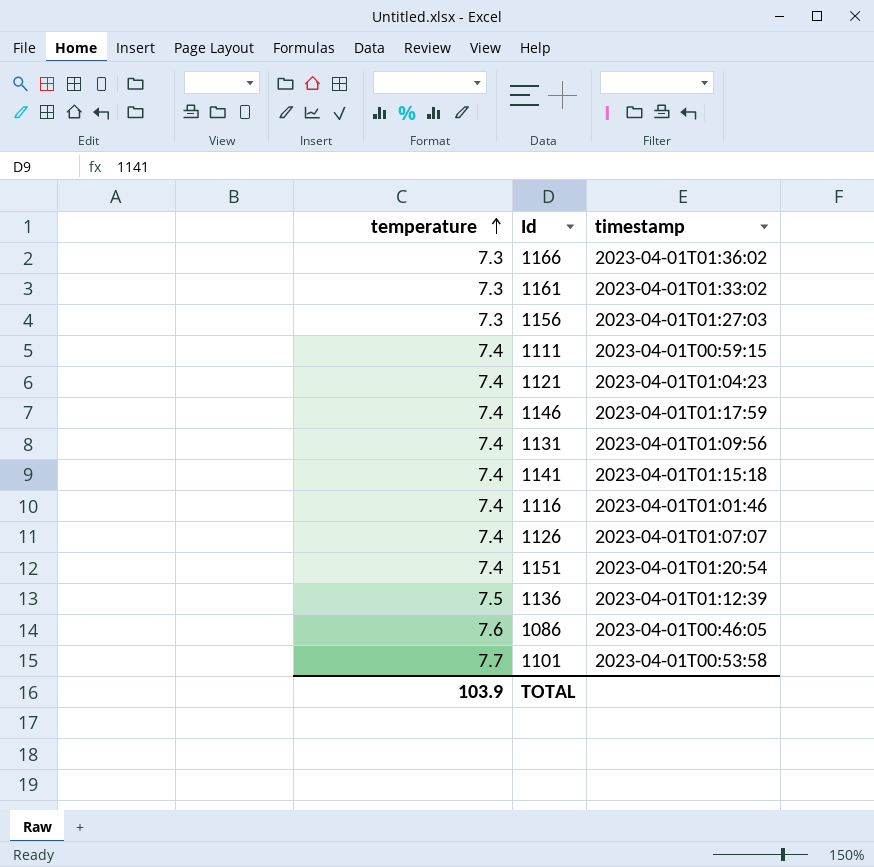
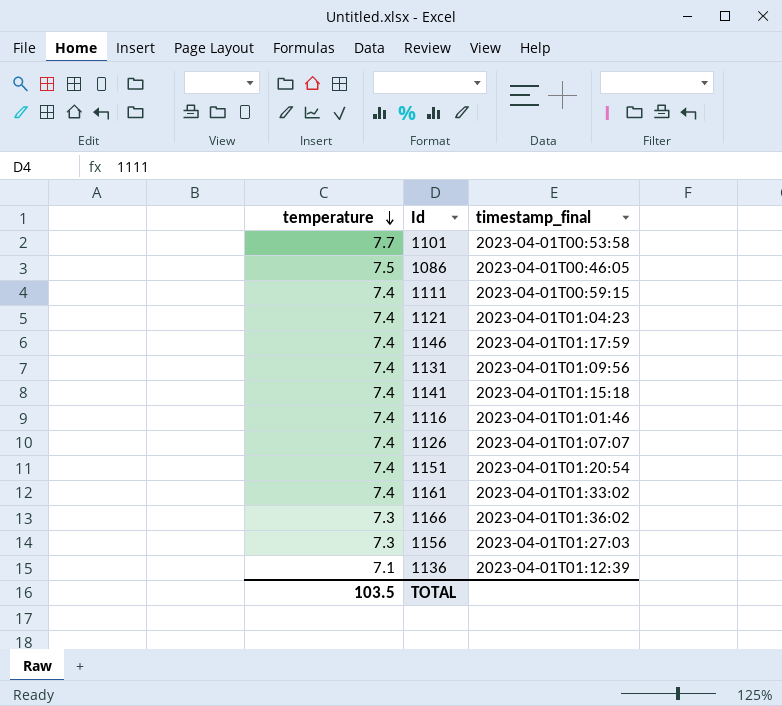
row order: temperature ascending -> temperature descending
column name: timestamp -> timestamp_final
1086 | temperature: 7.6 -> 7.5
1161 | temperature: 7.3 -> 7.4
1136 | temperature: 7.5 -> 7.1
TOTAL | temperature: 103.9 -> 103.5

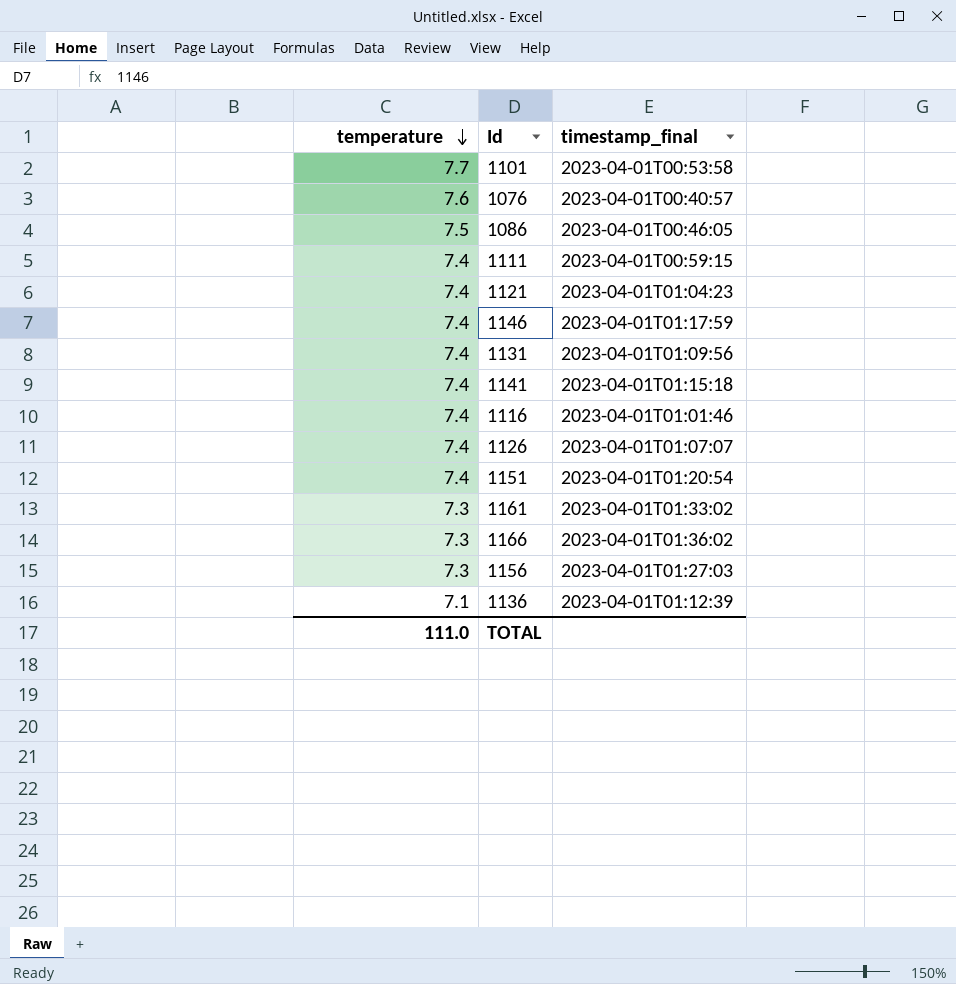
row 1076: none -> 7.6 | 2023-04-01T00:40:57
1161 | temperature: 7.4 -> 7.3
TOTAL | temperature: 103.5 -> 111.0

